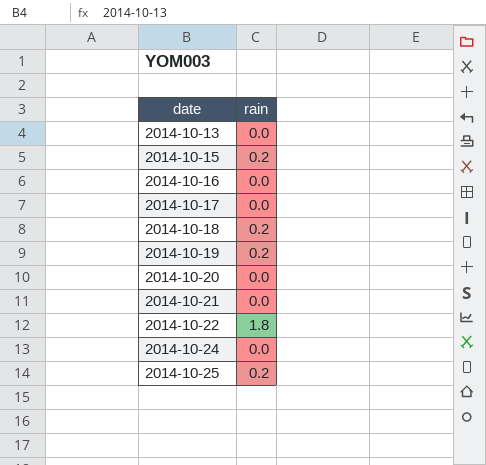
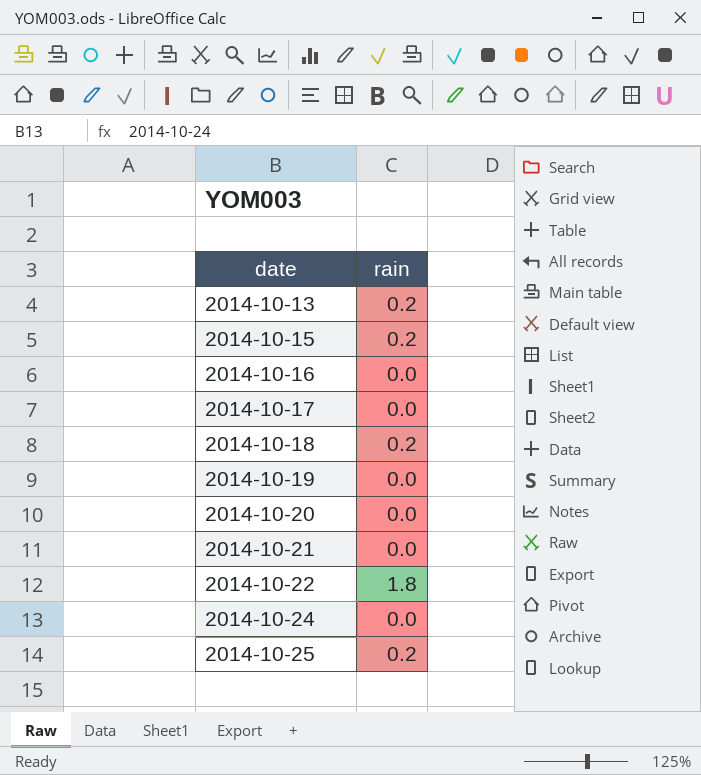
2014-10-13 | rain: 0.0 -> 0.2
2014-10-19 | rain: 0.2 -> 0.0

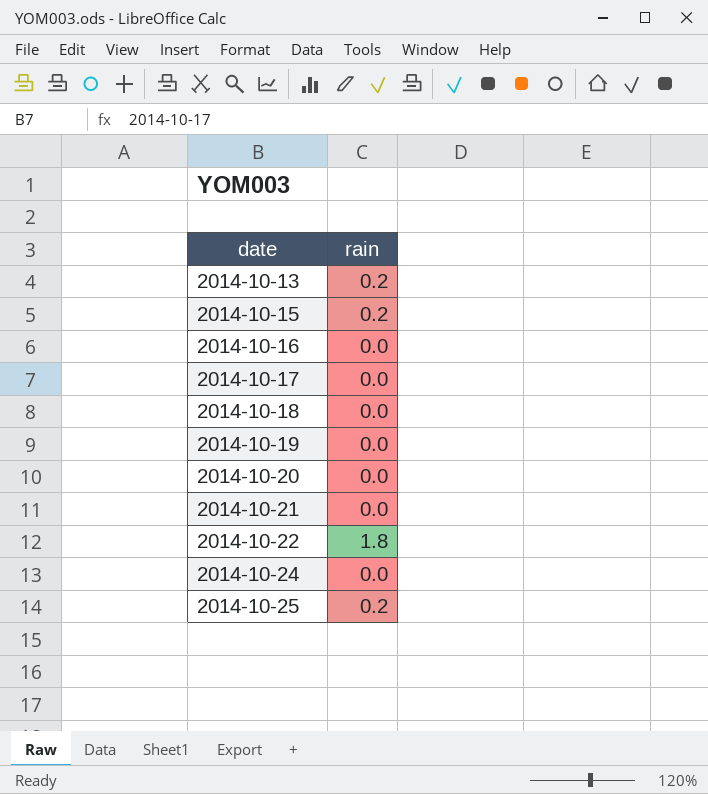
2014-10-18 | rain: 0.2 -> 0.0

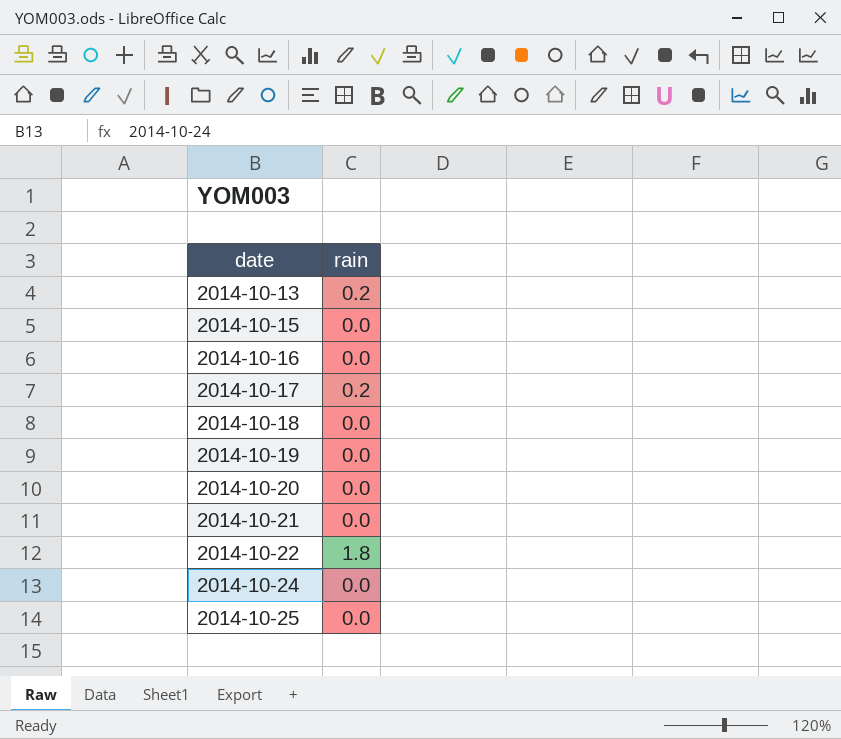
2014-10-15 | rain: 0.2 -> 0.0
2014-10-17 | rain: 0.0 -> 0.2
2014-10-25 | rain: 0.2 -> 0.0

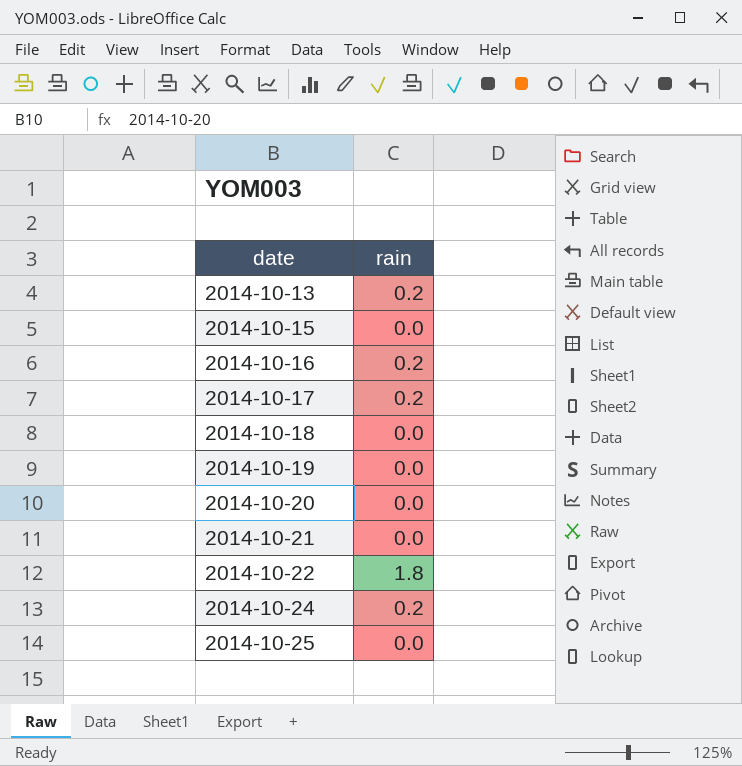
2014-10-16 | rain: 0.0 -> 0.2
2014-10-24 | rain: 0.0 -> 0.2

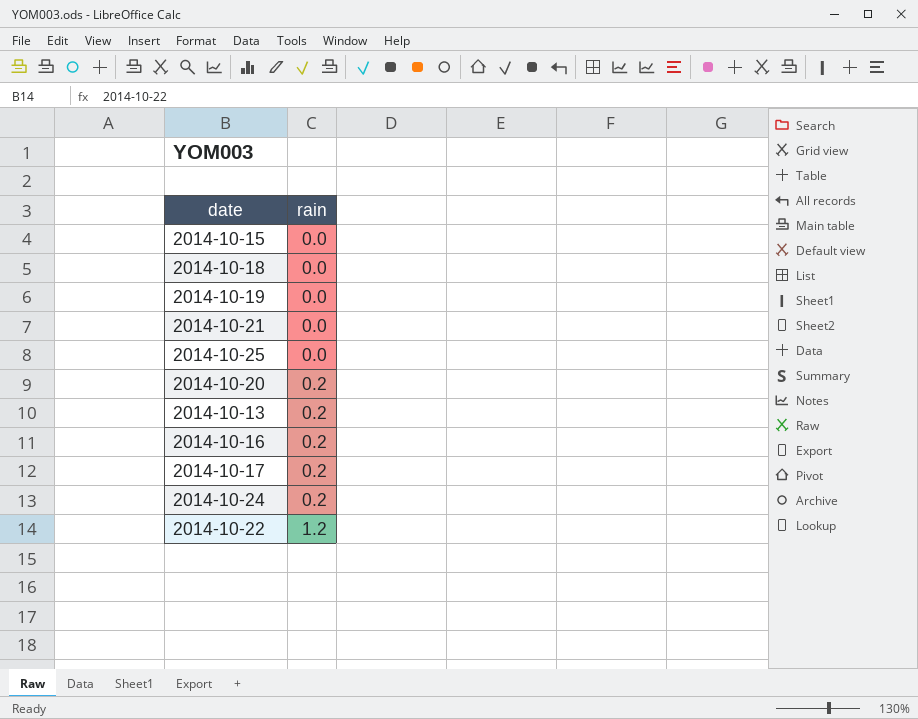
row order: date ascending -> rain ascending
2014-10-20 | rain: 0.0 -> 0.2
2014-10-22 | rain: 1.8 -> 1.2

